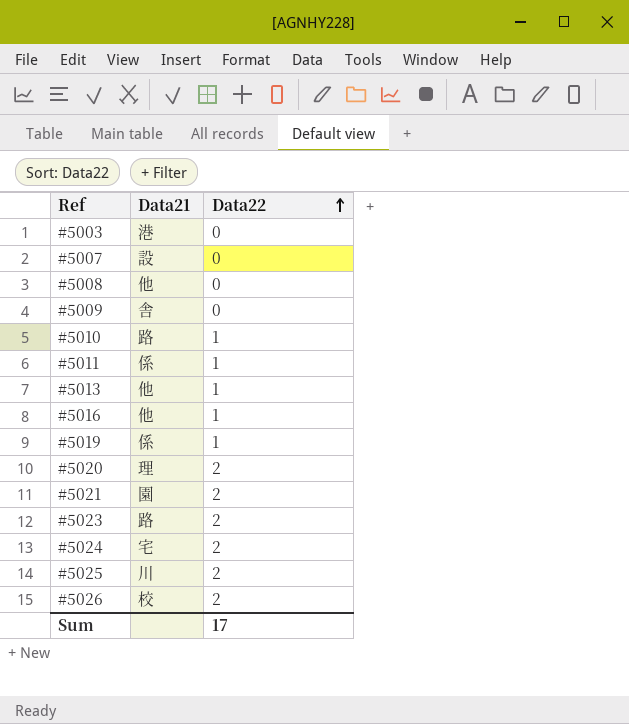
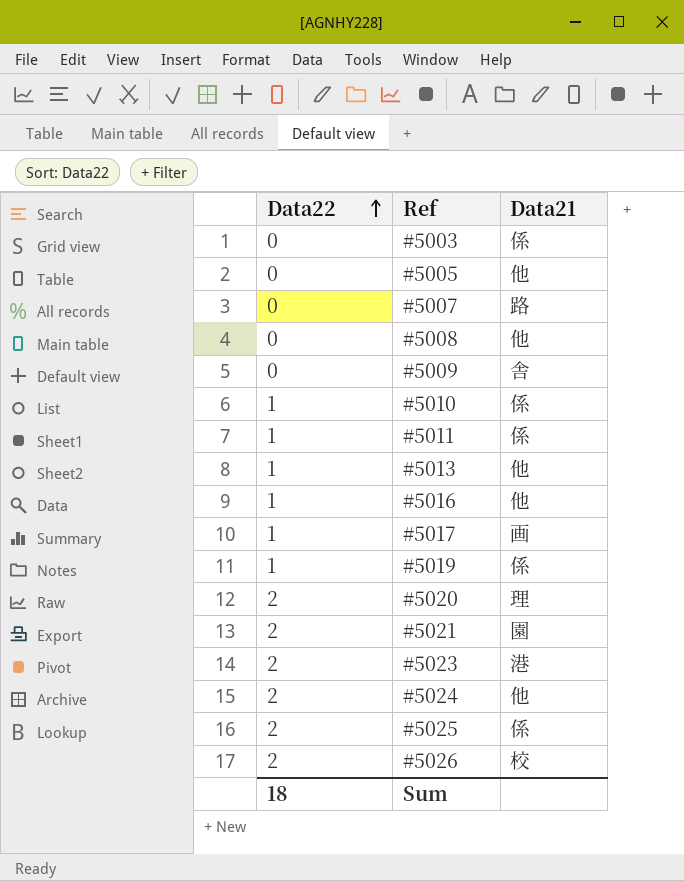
column Data22 | position: 3 -> 1
#5003 | Data21: 港 -> 係
row #5005: none -> 0 | 他
#5007 | Data21: 設 -> 路
#5010 | Data21: 路 -> 係
row #5017: none -> 1 | 画
#5023 | Data21: 路 -> 港
#5024 | Data21: 宅 -> 他
#5025 | Data21: 川 -> 係
Sum | Data22: 17 -> 18

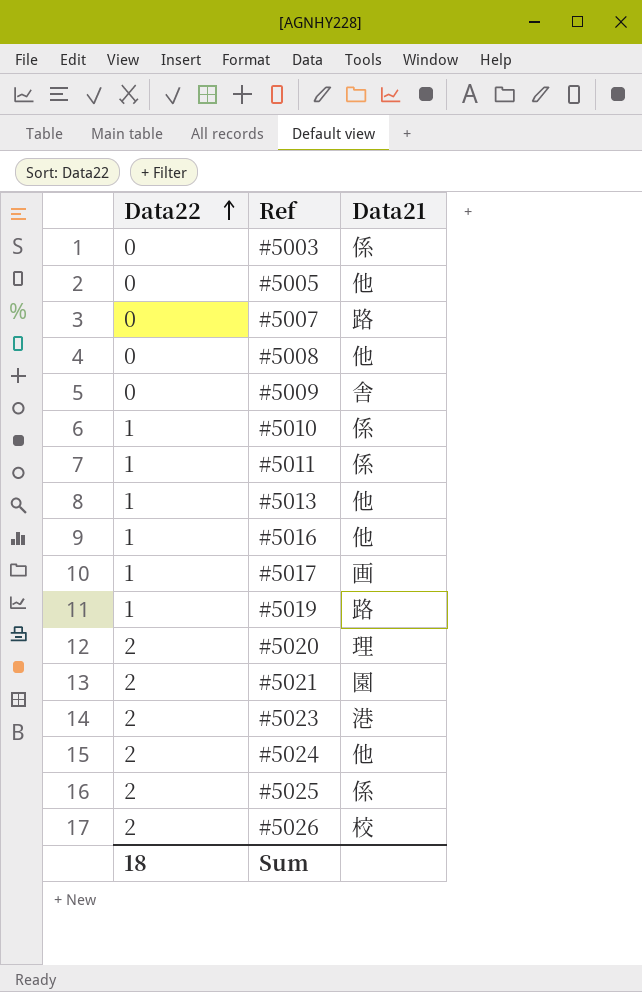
#5019 | Data21: 係 -> 路

